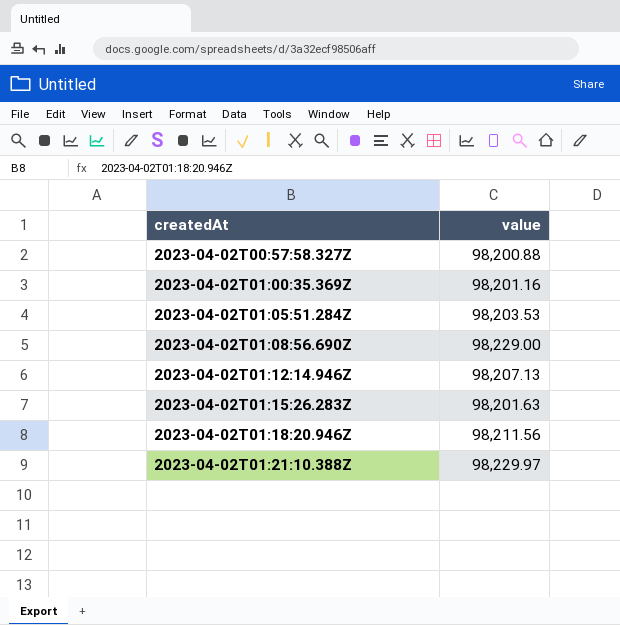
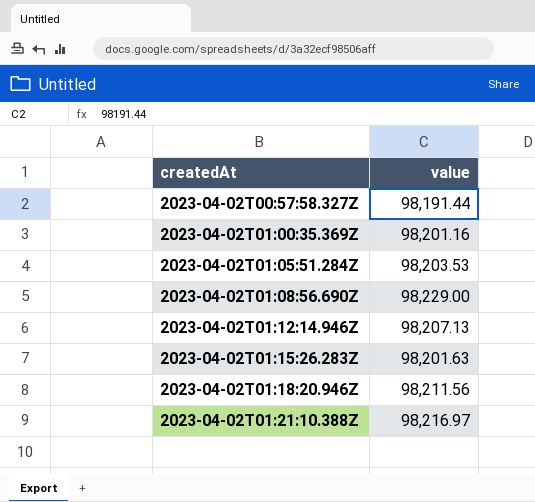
2023-04-02T00:57:58.327Z | value: 98,200.88 -> 98,191.44
2023-04-02T01:21:10.388Z | value: 98,229.97 -> 98,216.97

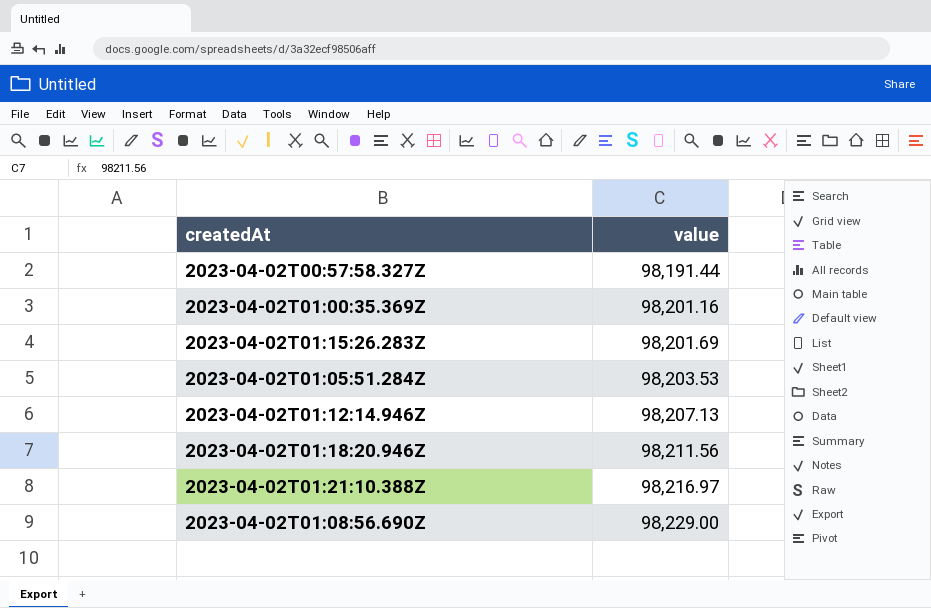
row order: createdAt ascending -> value ascending
2023-04-02T01:15:26.283Z | value: 98,201.63 -> 98,201.69

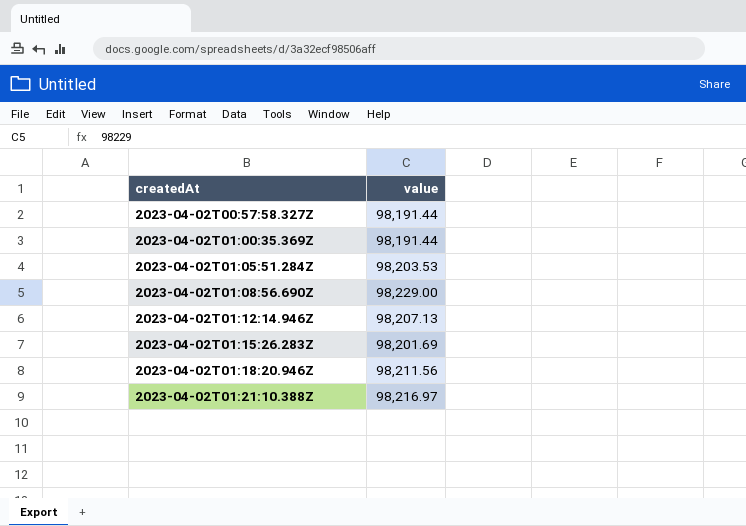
row order: value ascending -> createdAt ascending
2023-04-02T01:00:35.369Z | value: 98,201.16 -> 98,191.44

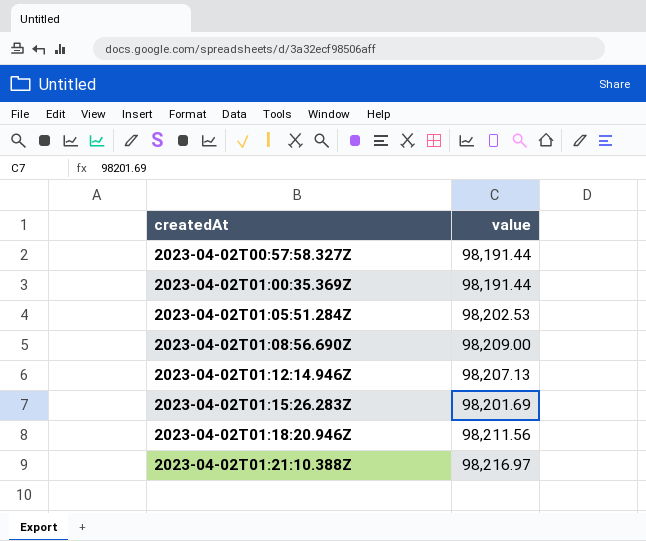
2023-04-02T01:05:51.284Z | value: 98,203.53 -> 98,202.53
2023-04-02T01:08:56.690Z | value: 98,229.00 -> 98,209.00

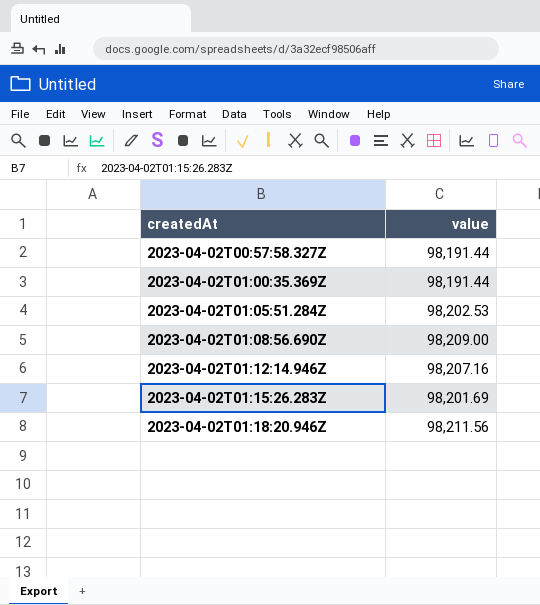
row 2023-04-02T01:21:10.388Z: 98,216.97 -> none
2023-04-02T01:12:14.946Z | value: 98,207.13 -> 98,207.16

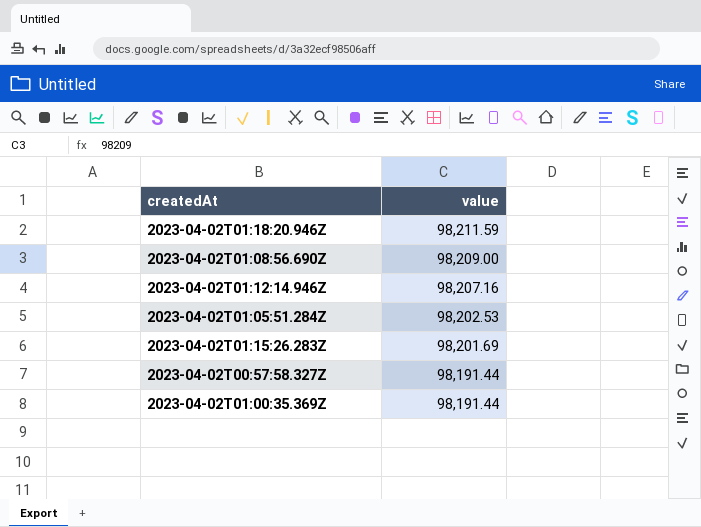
row order: createdAt ascending -> value descending
2023-04-02T01:18:20.946Z | value: 98,211.56 -> 98,211.59

